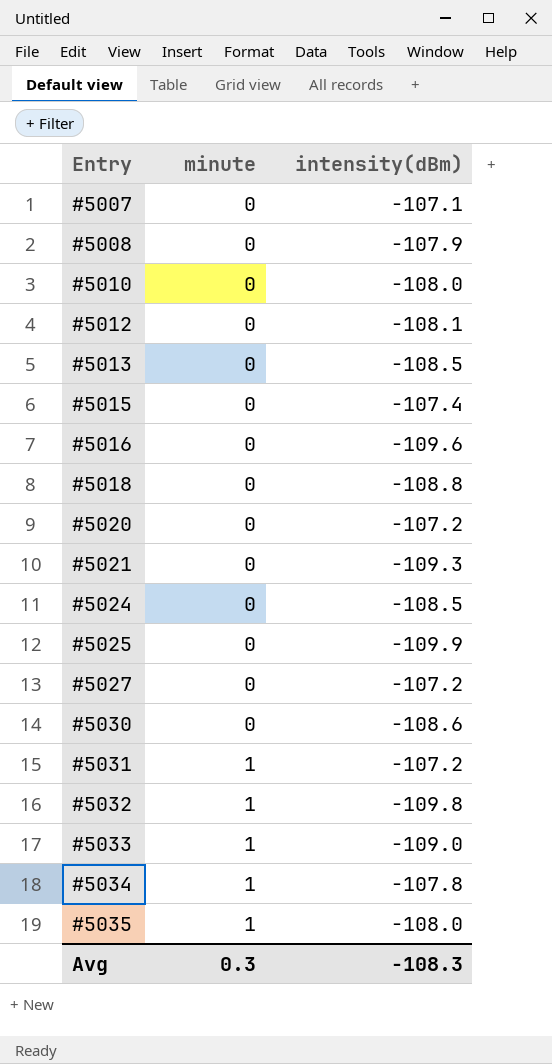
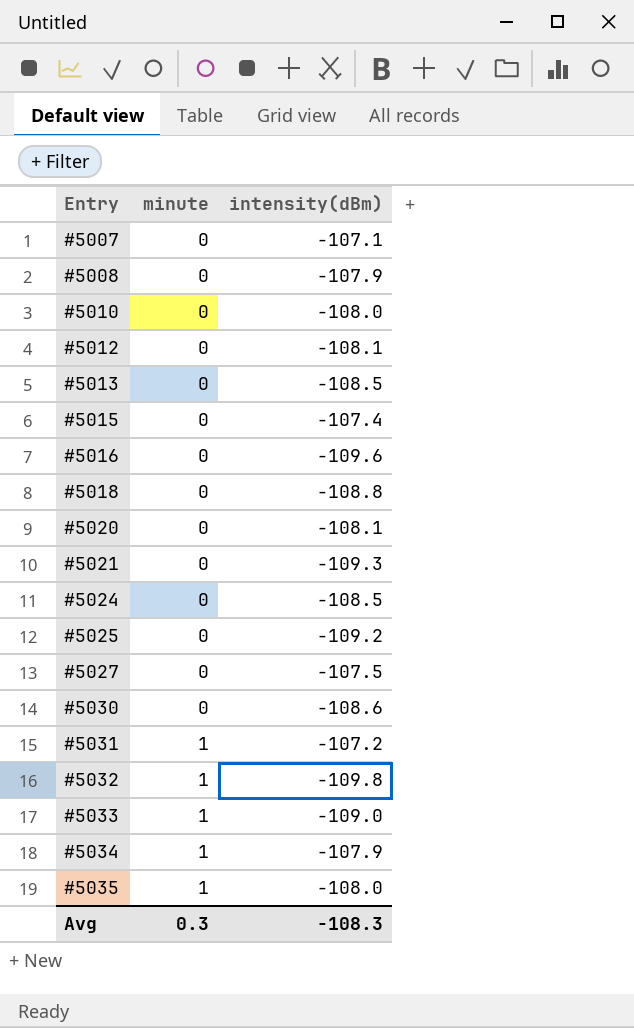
#5020 | intensity(dBm): -107.2 -> -108.1
#5025 | intensity(dBm): -109.9 -> -109.2
#5027 | intensity(dBm): -107.2 -> -107.5
#5034 | intensity(dBm): -107.8 -> -107.9

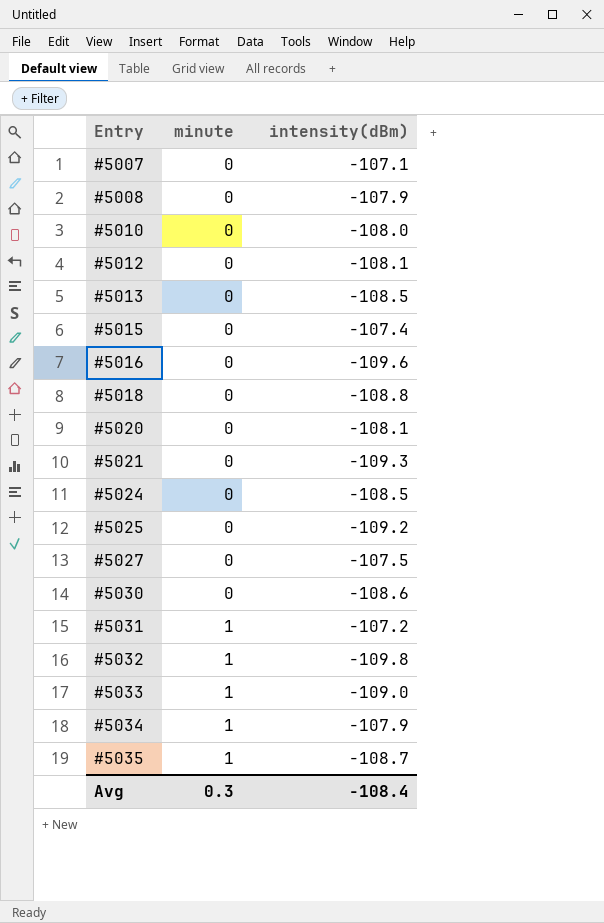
#5035 | intensity(dBm): -108.0 -> -108.7
Avg | intensity(dBm): -108.3 -> -108.4

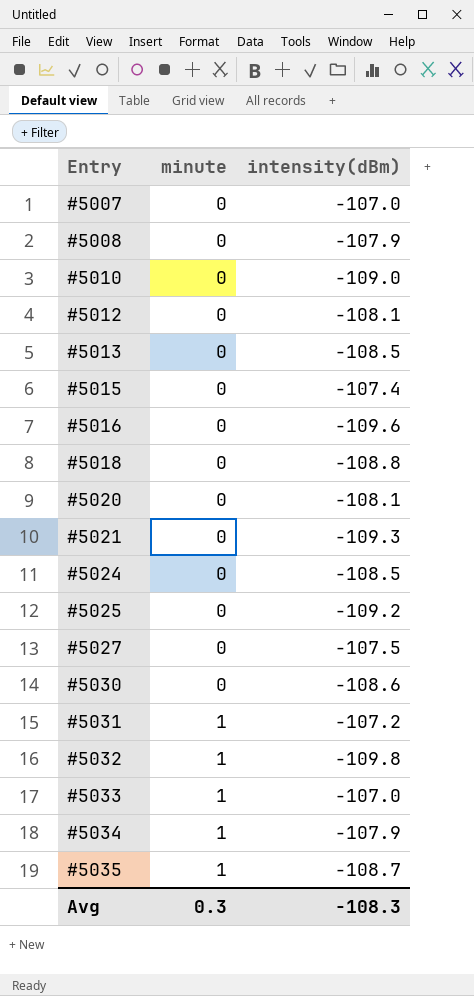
#5007 | intensity(dBm): -107.1 -> -107.0
#5010 | intensity(dBm): -108.0 -> -109.0
#5033 | intensity(dBm): -109.0 -> -107.0
Avg | intensity(dBm): -108.4 -> -108.3

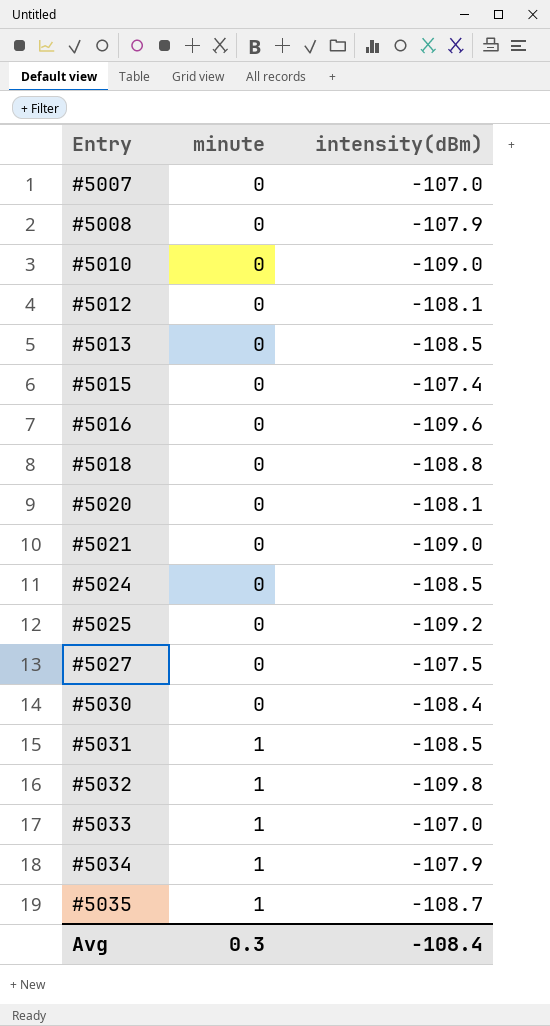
#5021 | intensity(dBm): -109.3 -> -109.0
#5030 | intensity(dBm): -108.6 -> -108.4
#5031 | intensity(dBm): -107.2 -> -108.5
Avg | intensity(dBm): -108.3 -> -108.4

